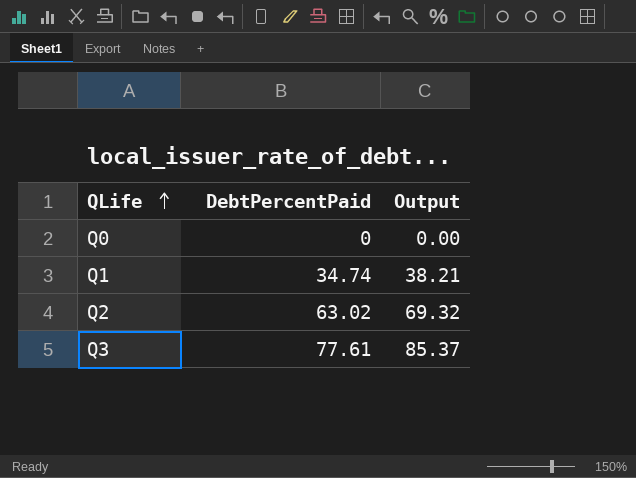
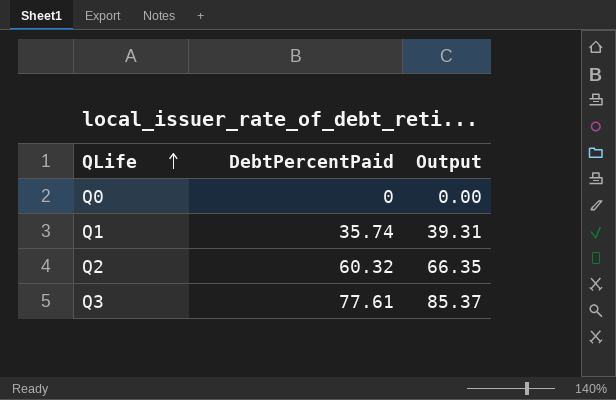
Q1 | DebtPercentPaid: 34.74 -> 35.74
Q1 | Output: 38.21 -> 39.31
Q2 | DebtPercentPaid: 63.02 -> 60.32
Q2 | Output: 69.32 -> 66.35

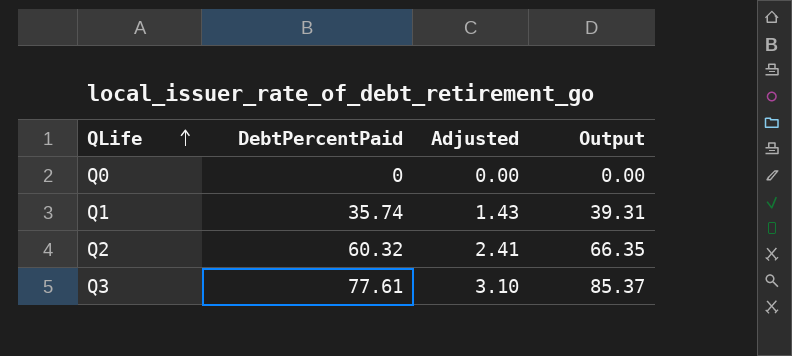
column Adjusted | formula: none -> [DebtPercentPaid] * 0.04

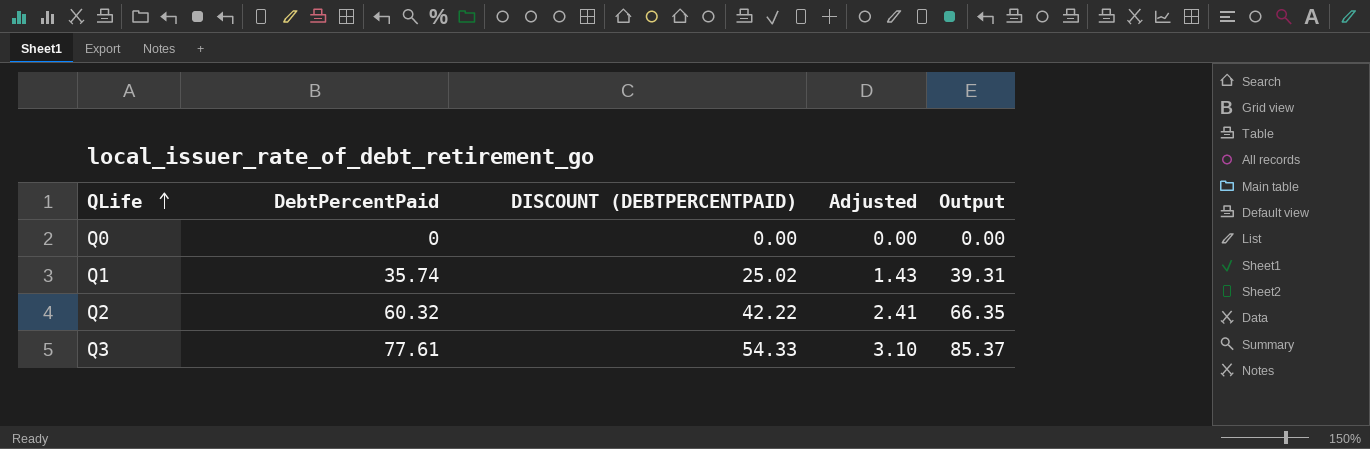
column DISCOUNT (DEBTPERCENTPAID) | formula: none -> [DebtPercentPaid] * 0.7

